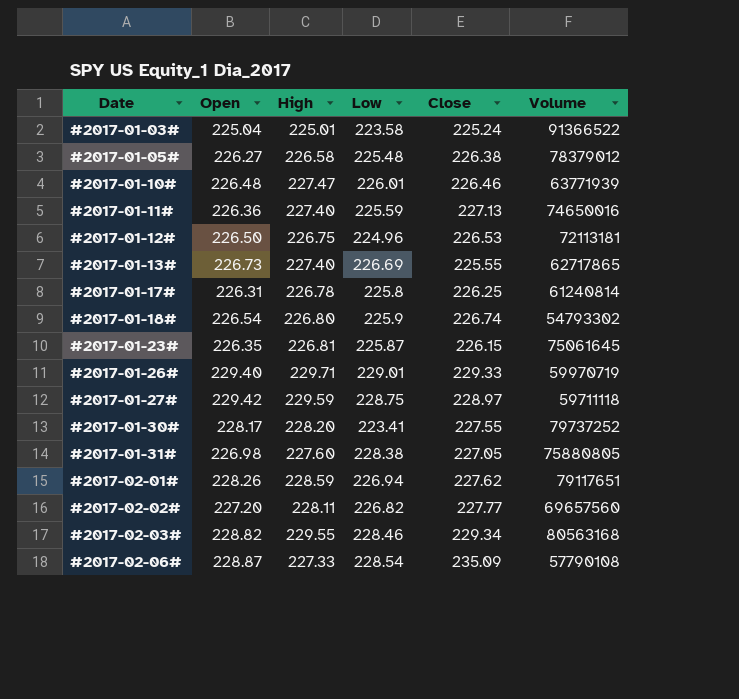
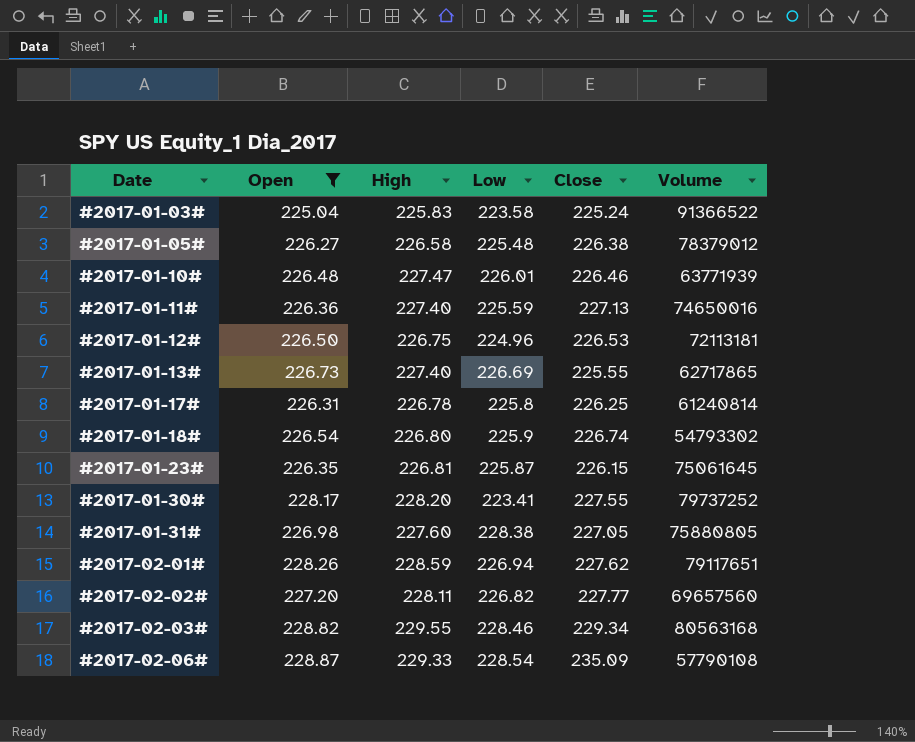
filter: none -> Open <= 228.87
#2017-01-03# | High: 225.01 -> 225.83
#2017-02-06# | High: 227.33 -> 229.33

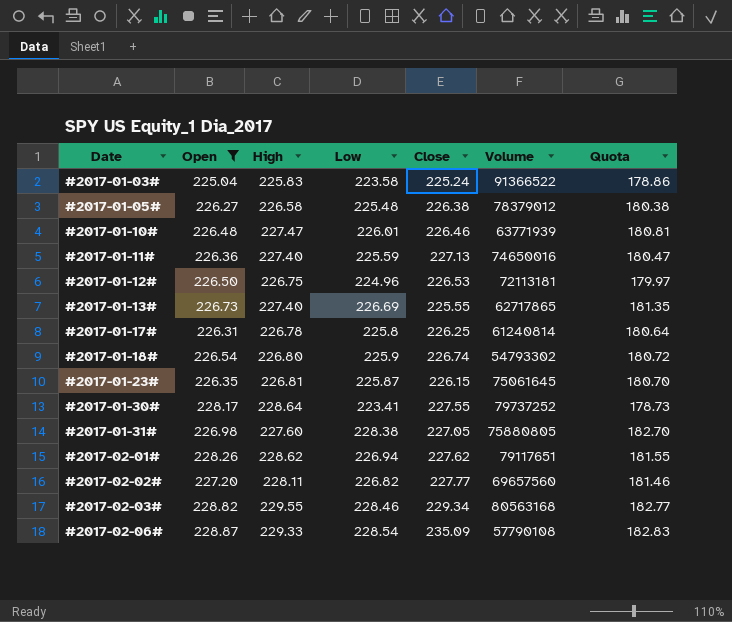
column Quota | formula: none -> [Low] * 0.8
#2017-01-30# | High: 228.20 -> 228.64
#2017-02-01# | High: 228.59 -> 228.62

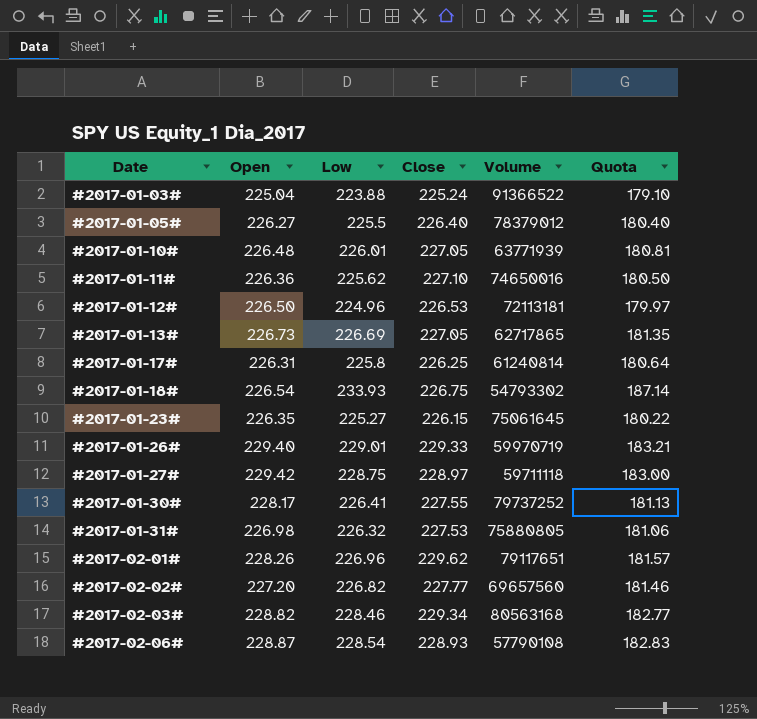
filter: Open <= 228.87 -> none
column High | position: 3 -> none
#2017-01-03# | Low: 223.58 -> 223.88
#2017-01-03# | Quota: 178.86 -> 179.10
#2017-01-05# | Low: 225.48 -> 225.5
#2017-01-05# | Close: 226.38 -> 226.40
#2017-01-05# | Quota: 180.38 -> 180.40
#2017-01-10# | Close: 226.46 -> 227.05
#2017-01-11# | Low: 225.59 -> 225.62
#2017-01-11# | Close: 227.13 -> 227.10
#2017-01-11# | Quota: 180.47 -> 180.50
#2017-01-13# | Close: 225.55 -> 227.05
#2017-01-18# | Low: 225.9 -> 233.93
#2017-01-18# | Close: 226.74 -> 226.75
#2017-01-18# | Quota: 180.72 -> 187.14
#2017-01-23# | Low: 225.87 -> 225.27
#2017-01-23# | Quota: 180.70 -> 180.22
#2017-01-30# | Low: 223.41 -> 226.41
#2017-01-30# | Quota: 178.73 -> 181.13
#2017-01-31# | Low: 228.38 -> 226.32
#2017-01-31# | Close: 227.05 -> 227.53
#2017-01-31# | Quota: 182.70 -> 181.06
#2017-02-01# | Low: 226.94 -> 226.96
#2017-02-01# | Close: 227.62 -> 229.62
#2017-02-01# | Quota: 181.55 -> 181.57
#2017-02-06# | Close: 235.09 -> 228.93

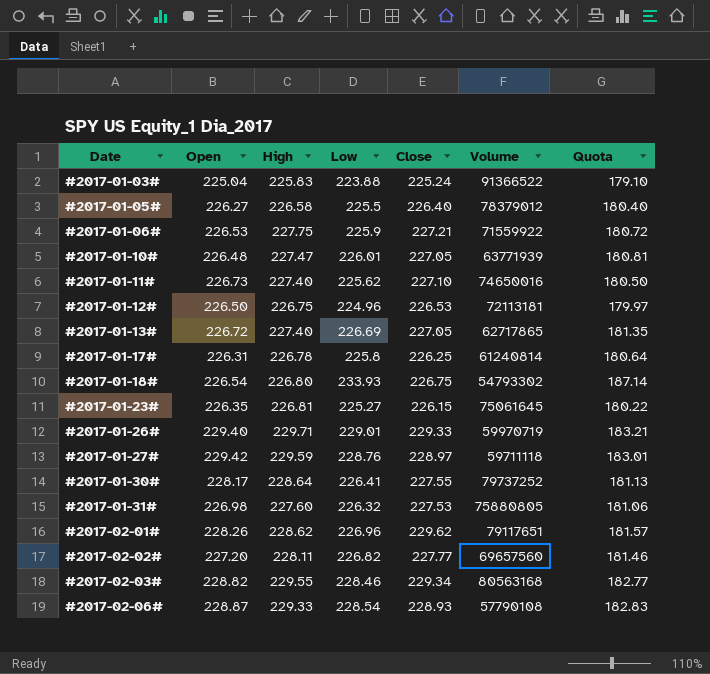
column High | position: none -> 3
row #2017-01-06#: none -> 226.53 | 227.75 | 225.9 | 227.21 | 71559922 | 180.72
#2017-01-11# | Open: 226.36 -> 226.73
#2017-01-13# | Open: 226.73 -> 226.72
#2017-01-27# | Low: 228.75 -> 228.76
#2017-01-27# | Quota: 183.00 -> 183.01

